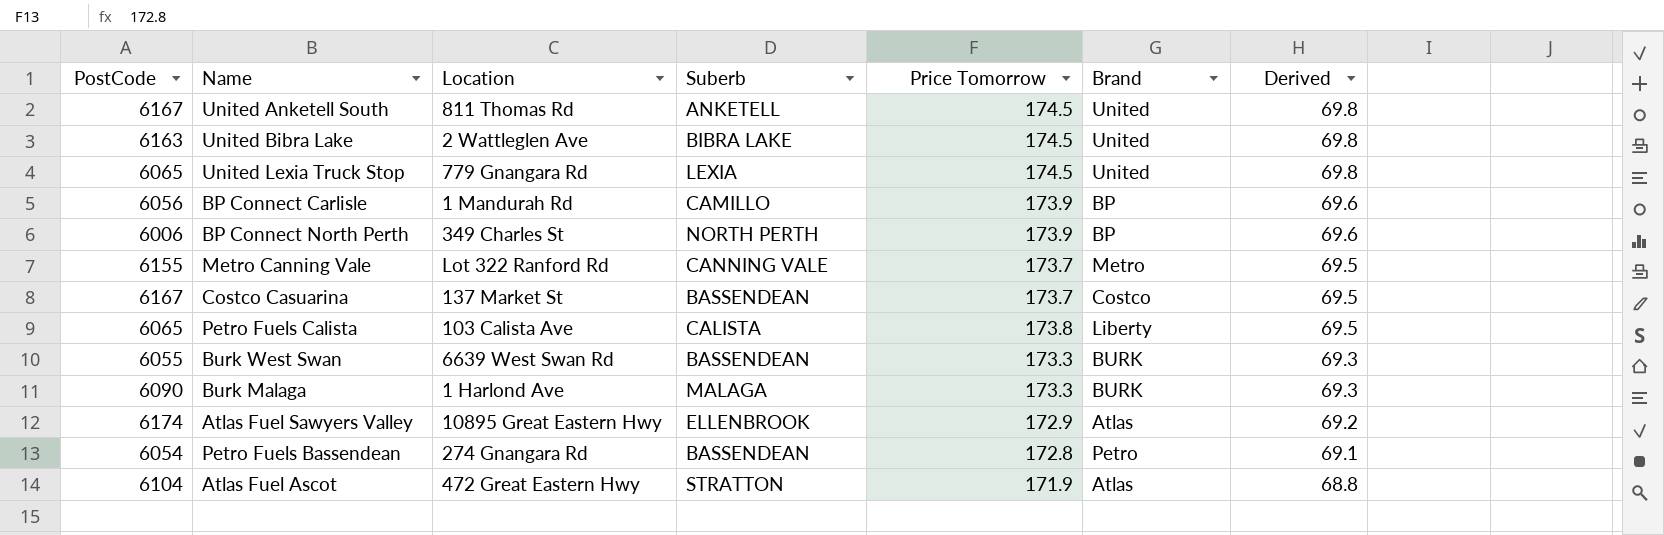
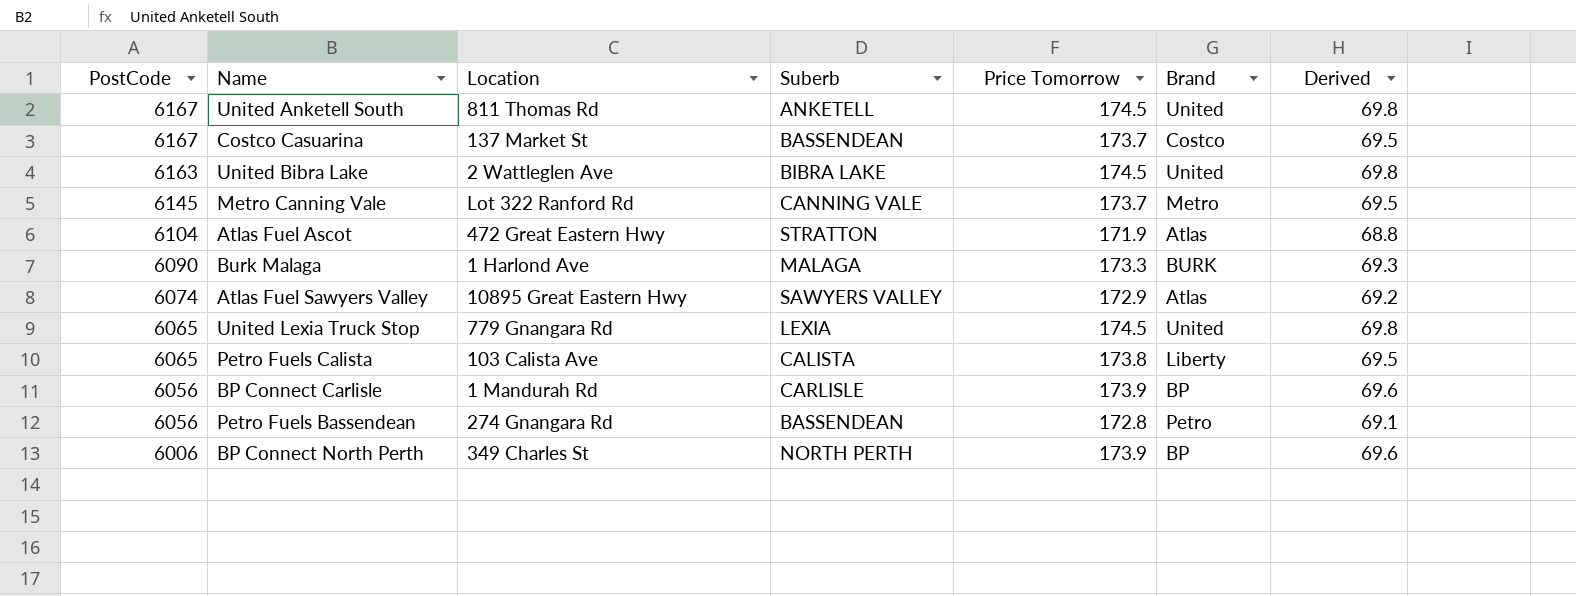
row order: Derived descending -> PostCode descending
row Burk West Swan: 6055 | 6639 West Swan Rd | BASSENDEAN | 173.3 | BURK | 69.3 -> none
Metro Canning Vale | PostCode: 6155 -> 6145
Atlas Fuel Sawyers Valley | PostCode: 6174 -> 6074
Atlas Fuel Sawyers Valley | Suberb: ELLENBROOK -> SAWYERS VALLEY
BP Connect Carlisle | Suberb: CAMILLO -> CARLISLE
Petro Fuels Bassendean | PostCode: 6054 -> 6056

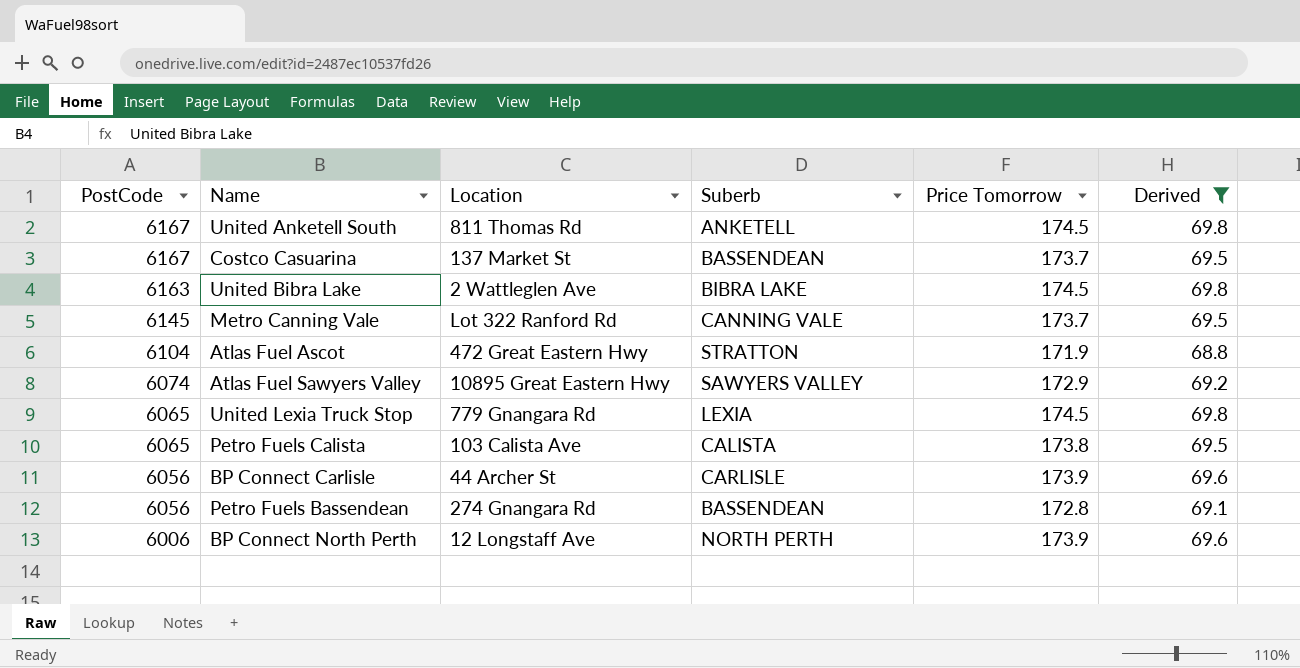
filter: none -> Derived != 69.3
column Brand | position: 6 -> none
BP Connect Carlisle | Location: 1 Mandurah Rd -> 44 Archer St
BP Connect North Perth | Location: 349 Charles St -> 12 Longstaff Ave

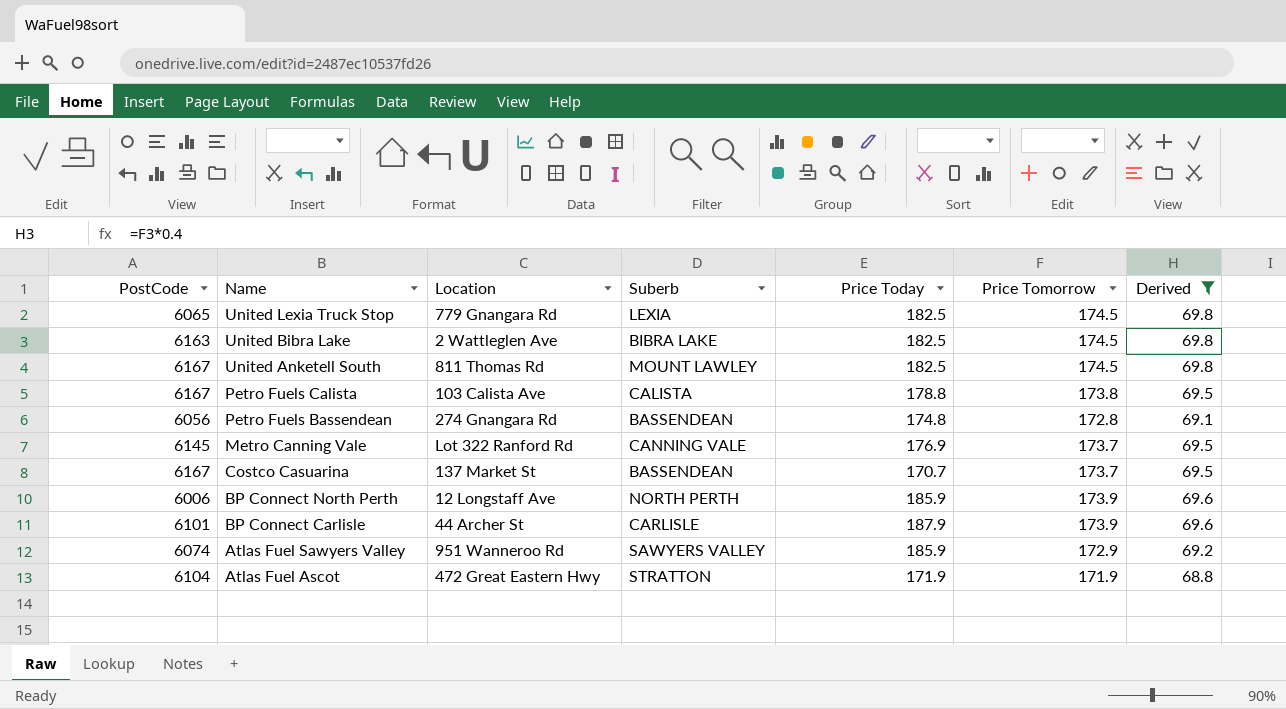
row order: PostCode descending -> Name descending
column Price Today | position: none -> 5
United Anketell South | Suberb: ANKETELL -> MOUNT LAWLEY
Petro Fuels Calista | PostCode: 6065 -> 6167
BP Connect Carlisle | PostCode: 6056 -> 6101
Atlas Fuel Sawyers Valley | Location: 10895 Great Eastern Hwy -> 951 Wanneroo Rd

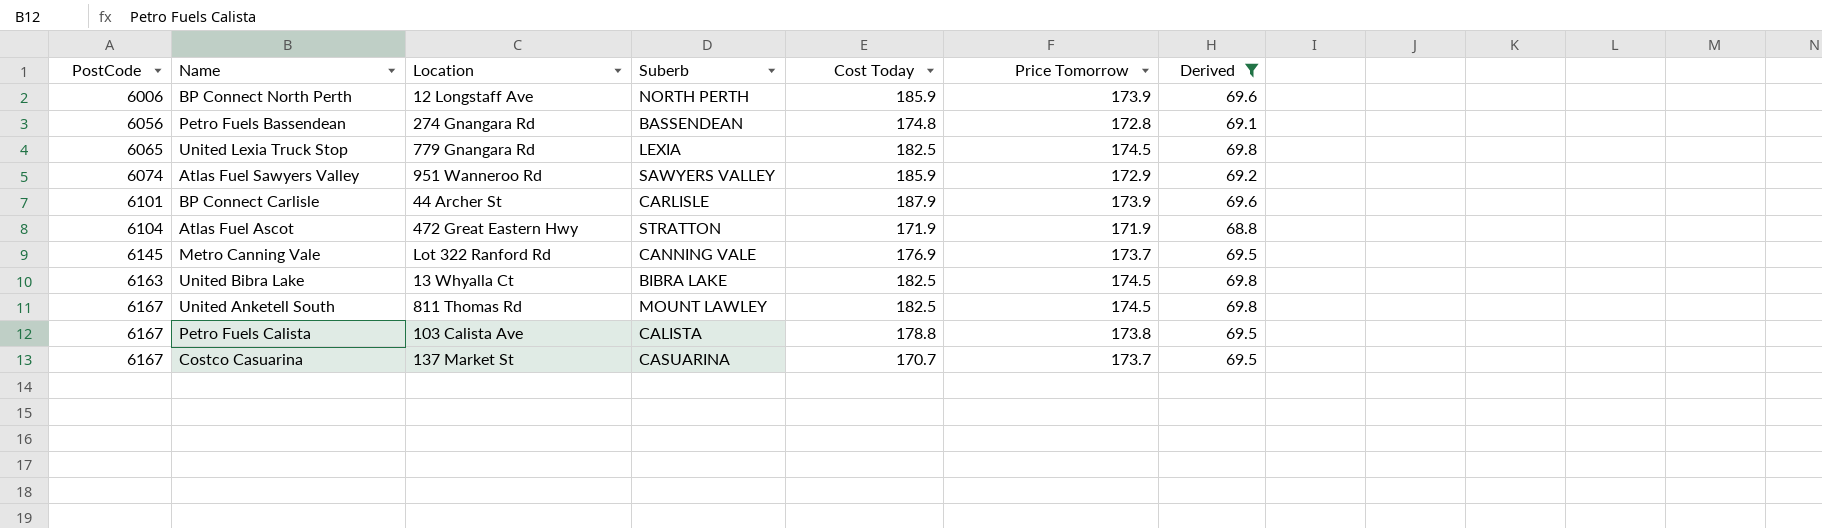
row order: Name descending -> PostCode ascending
column name: Price Today -> Cost Today
United Bibra Lake | Location: 2 Wattleglen Ave -> 13 Whyalla Ct
Costco Casuarina | Suberb: BASSENDEAN -> CASUARINA

